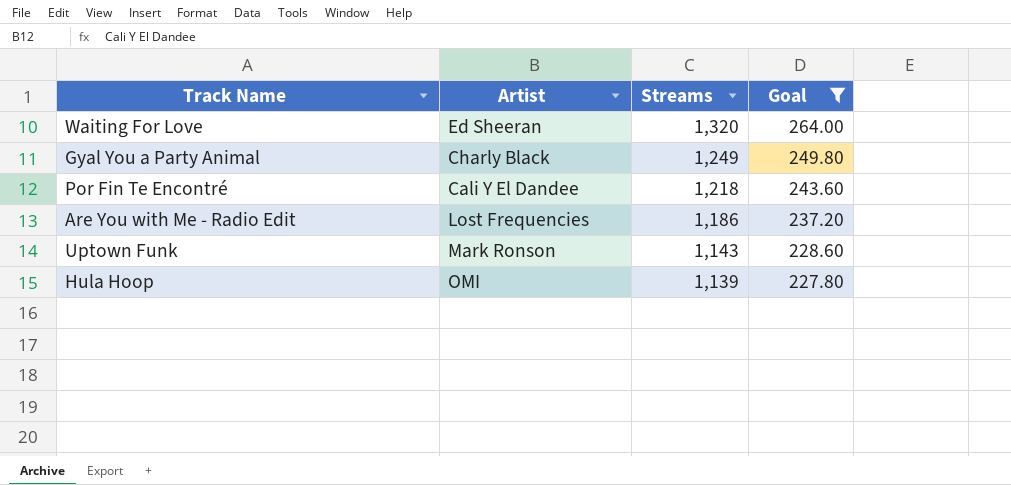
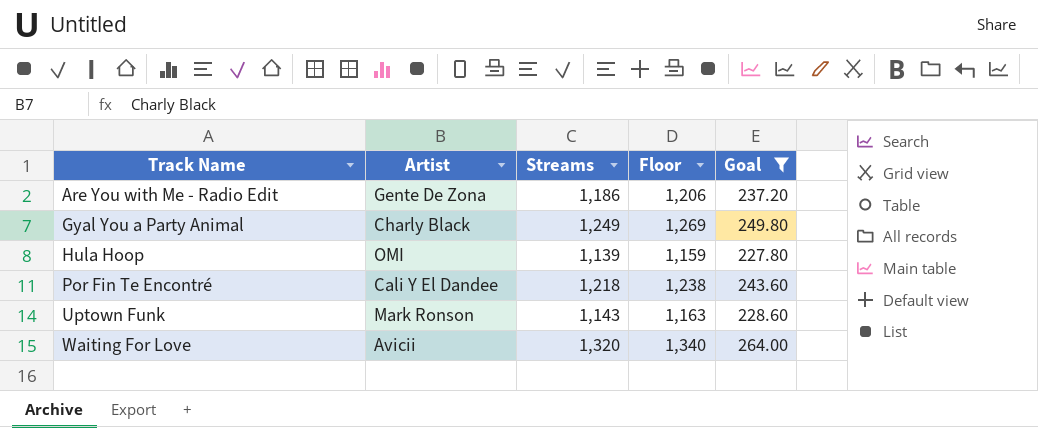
row order: Streams descending -> Track Name ascending
column Floor | formula: none -> [Streams] + 20
Are You with Me - Radio Edit | Artist: Lost Frequencies -> Gente De Zona
Waiting For Love | Artist: Ed Sheeran -> Avicii

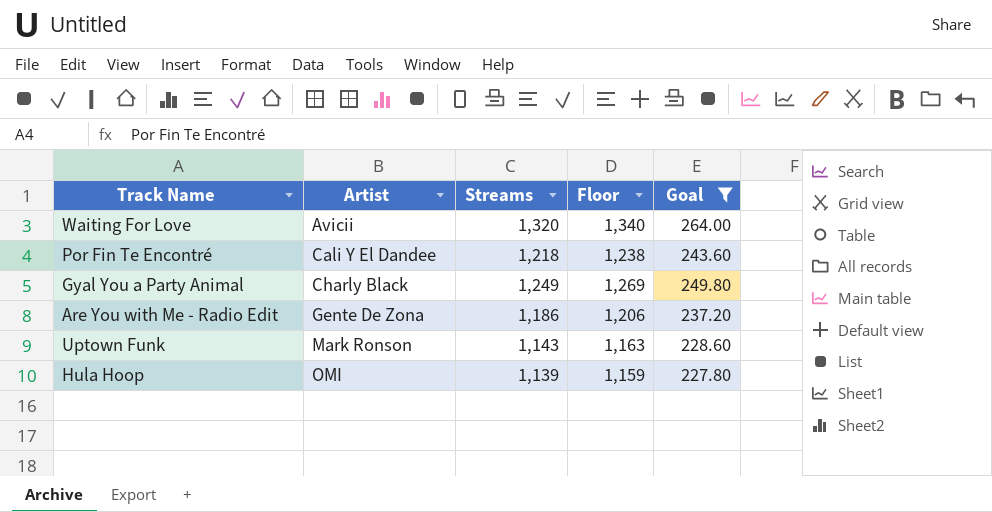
row order: Track Name ascending -> Artist ascending

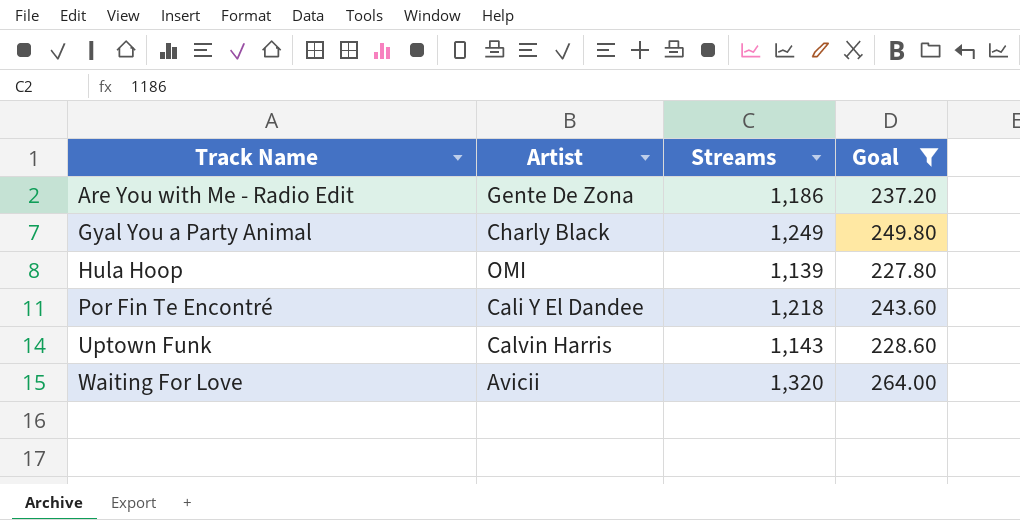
row order: Artist ascending -> Track Name ascending
column Floor | formula: [Streams] + 20 -> none
Uptown Funk | Artist: Mark Ronson -> Calvin Harris

